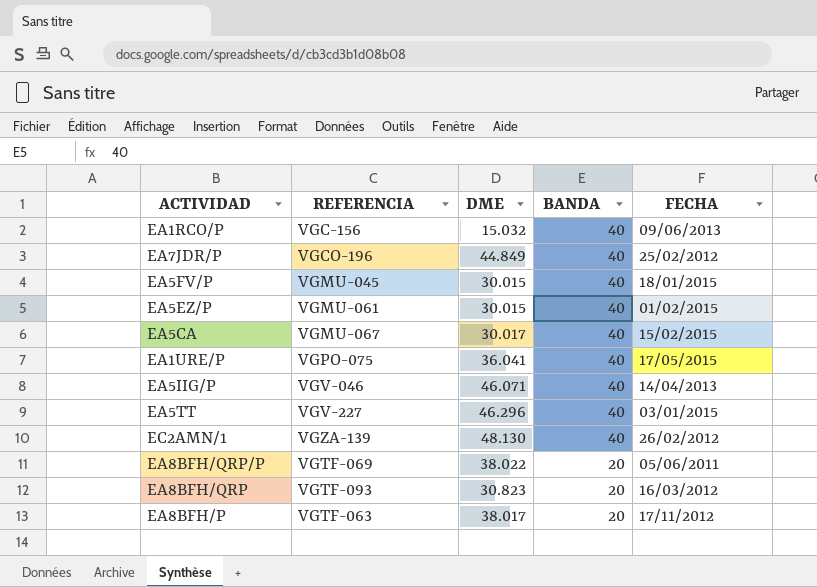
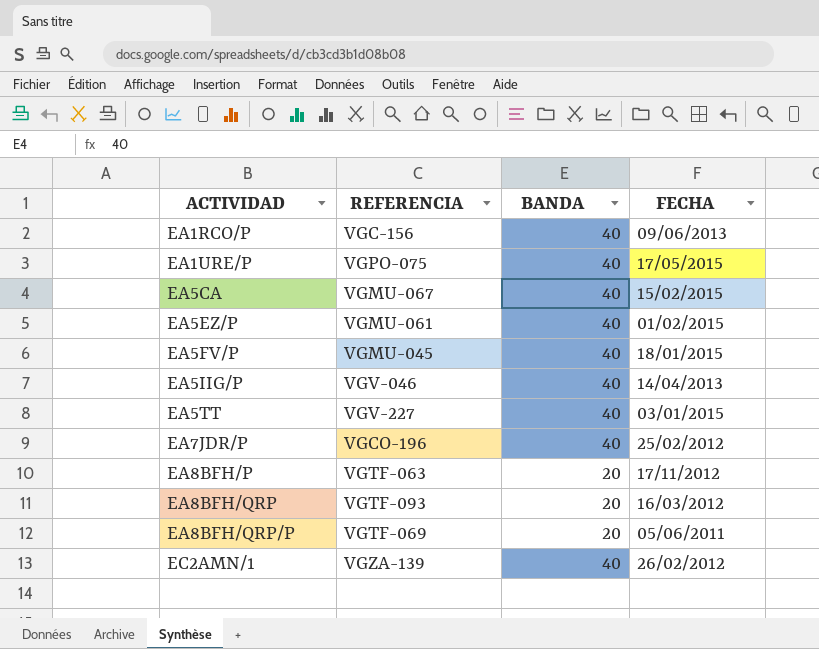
row order: BANDA descending -> ACTIVIDAD ascending
column DME | position: 3 -> none

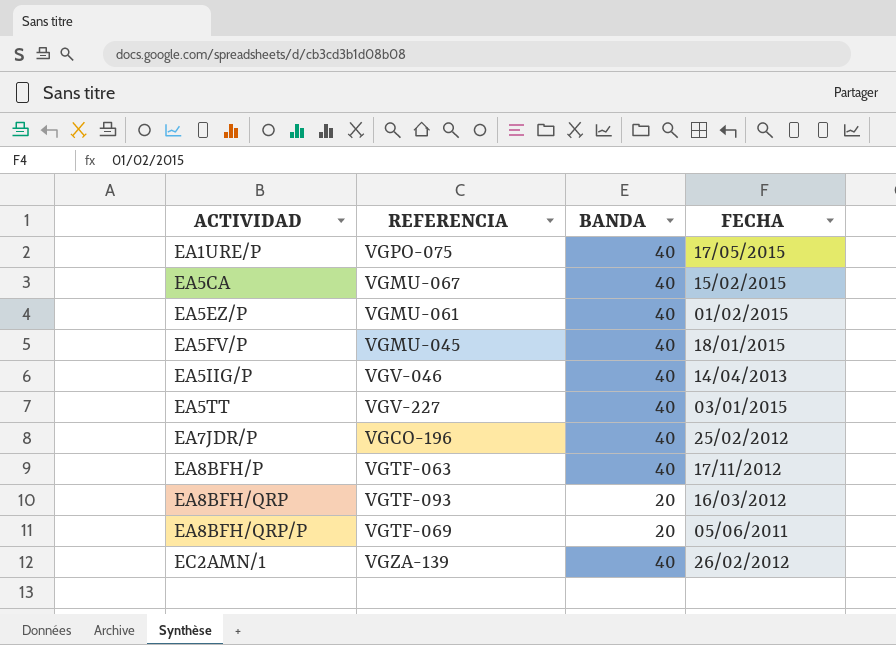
row EA1RCO/P: VGC-156 | 40 | 09/06/2013 -> none
EA8BFH/P | BANDA: 20 -> 40

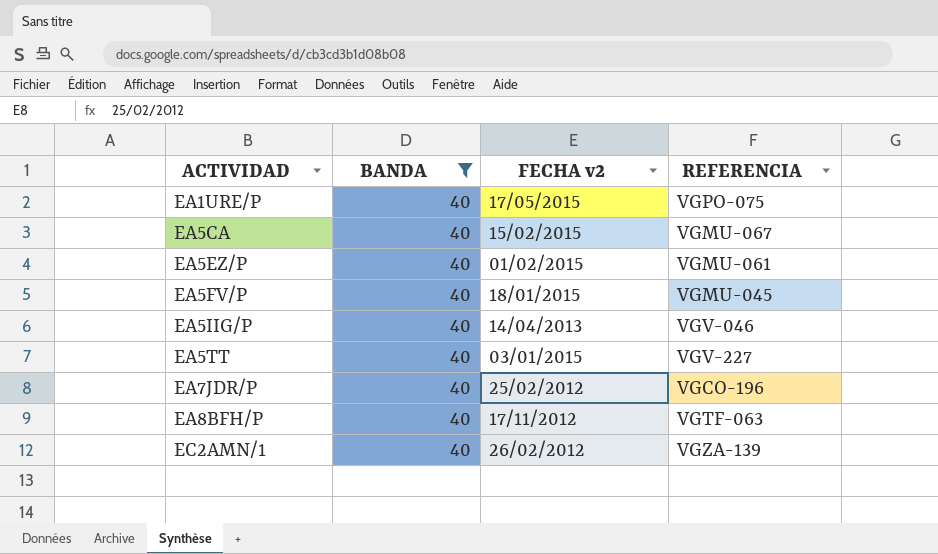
filter: none -> BANDA = 40
column name: FECHA -> FECHA v2
column REFERENCIA | position: 2 -> 4

